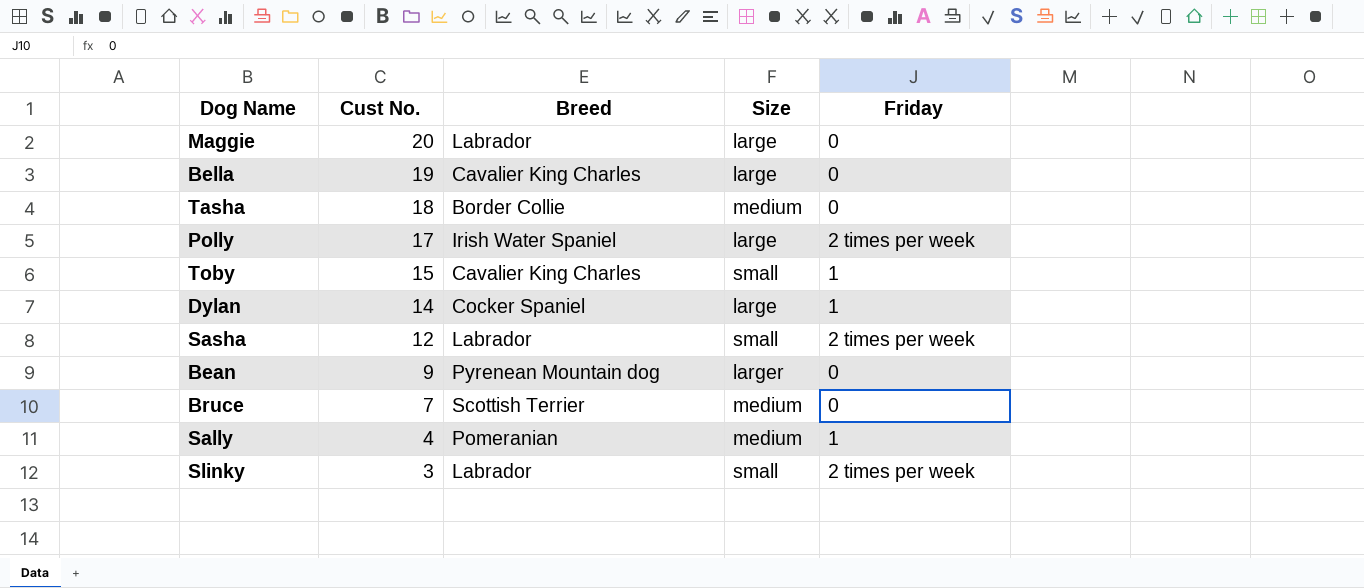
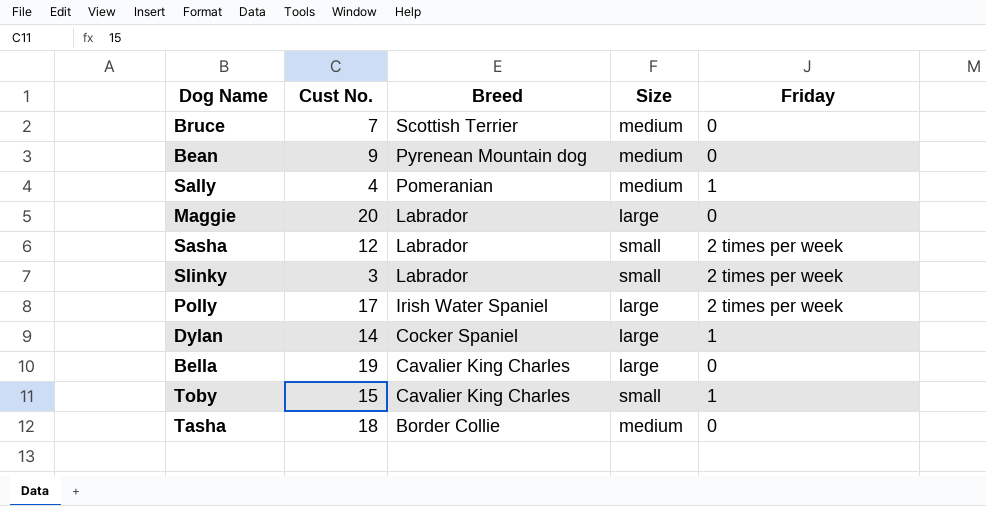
row order: Cust No. descending -> Breed descending
Bean | Size: larger -> medium

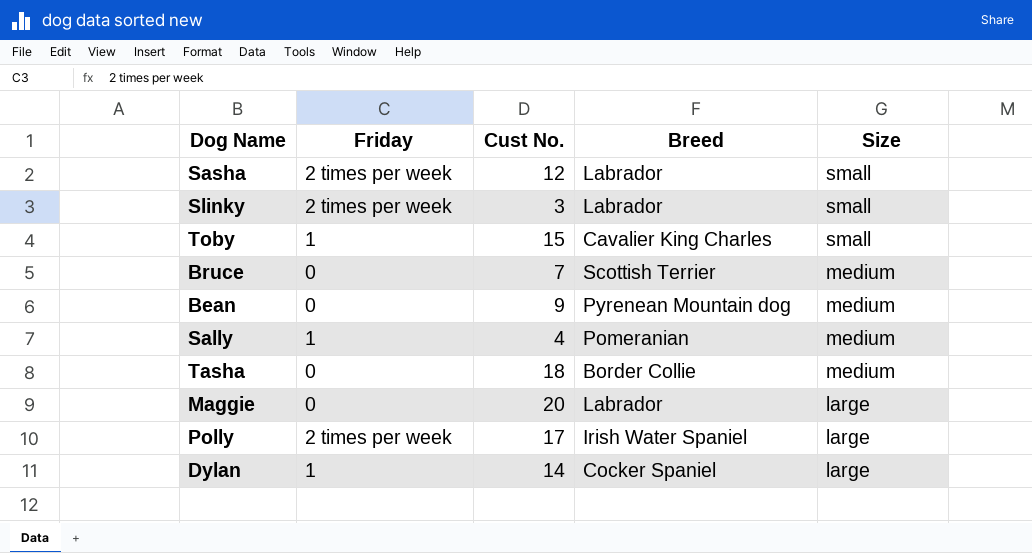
row order: Breed descending -> Size descending
column Friday | position: 5 -> 2
row Bella: 19 | Cavalier King Charles | large | 0 -> none

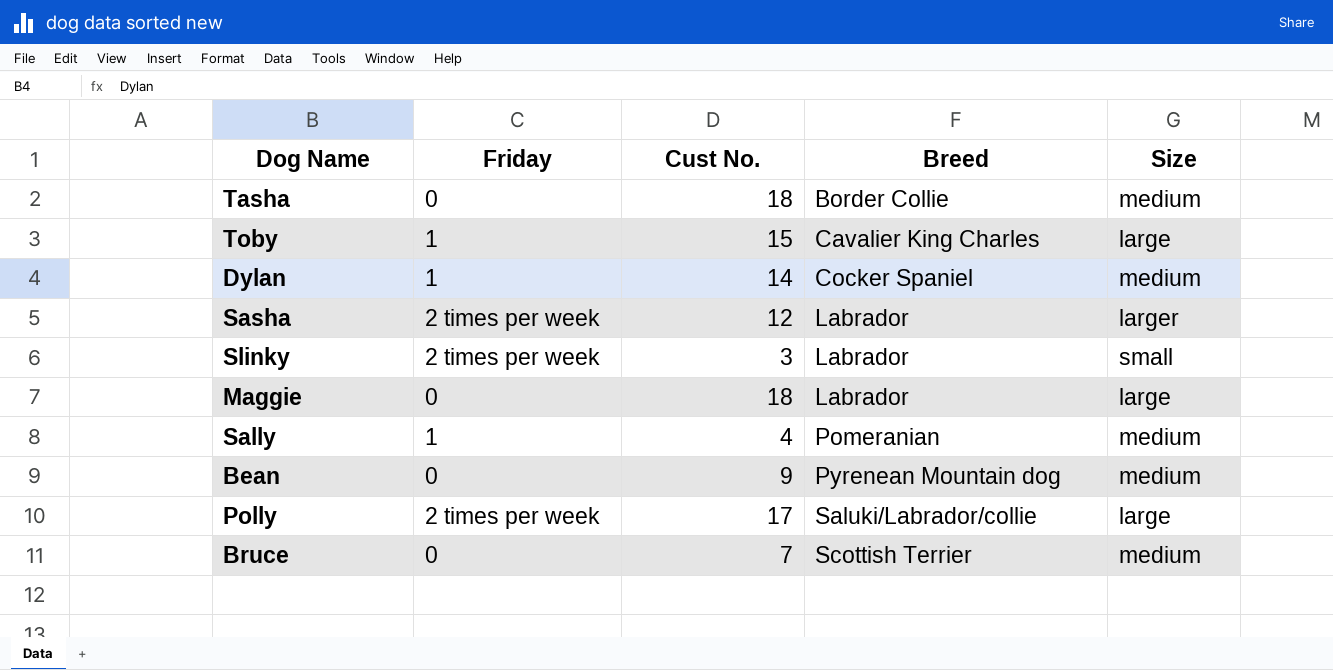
row order: Size descending -> Breed ascending
Toby | Size: small -> large
Dylan | Size: large -> medium
Sasha | Size: small -> larger
Maggie | Cust No.: 20 -> 18
Polly | Breed: Irish Water Spaniel -> Saluki/Labrador/collie

